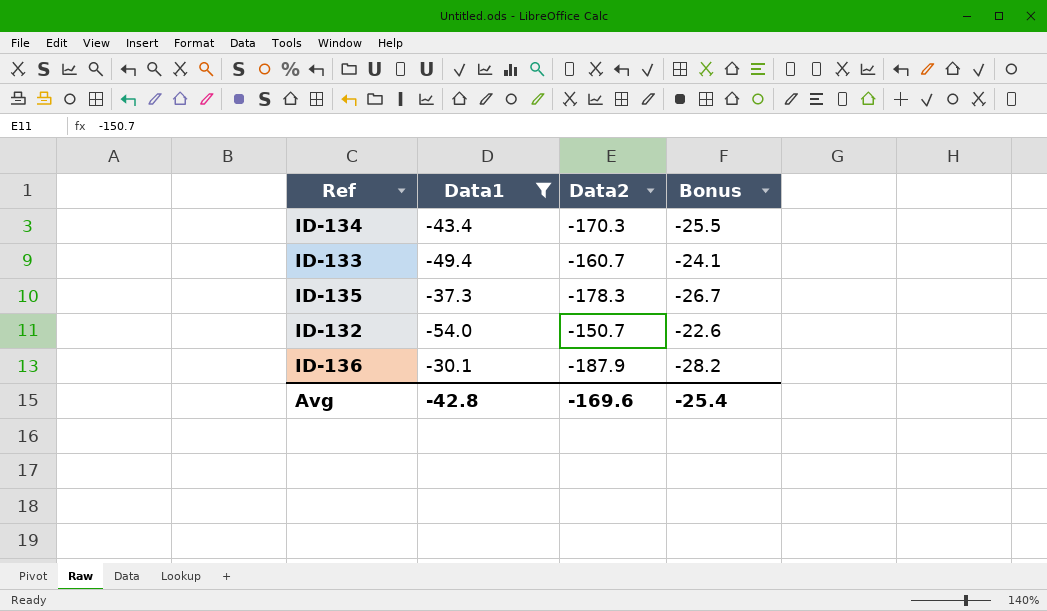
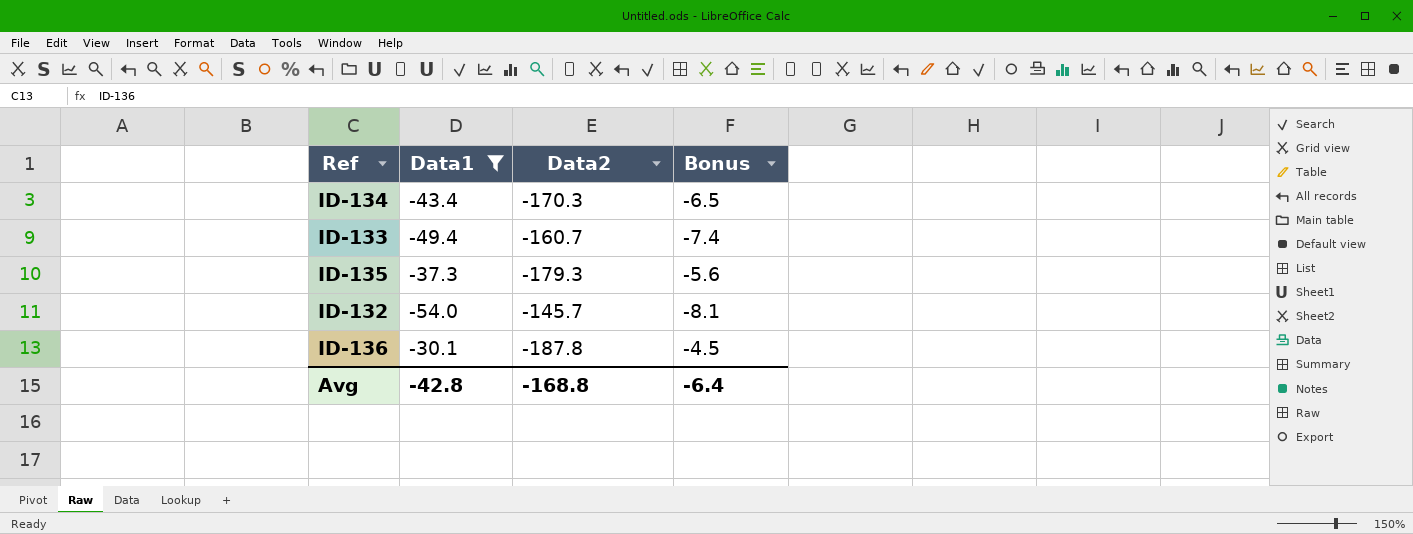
column Bonus | formula: [Data2] * 0.15 -> [Data1] * 0.15
ID-135 | Data2: -178.3 -> -179.3
ID-132 | Data2: -150.7 -> -145.7
ID-136 | Data2: -187.9 -> -187.8
Avg | Data2: -169.6 -> -168.8
Avg | Bonus: -25.4 -> -6.4

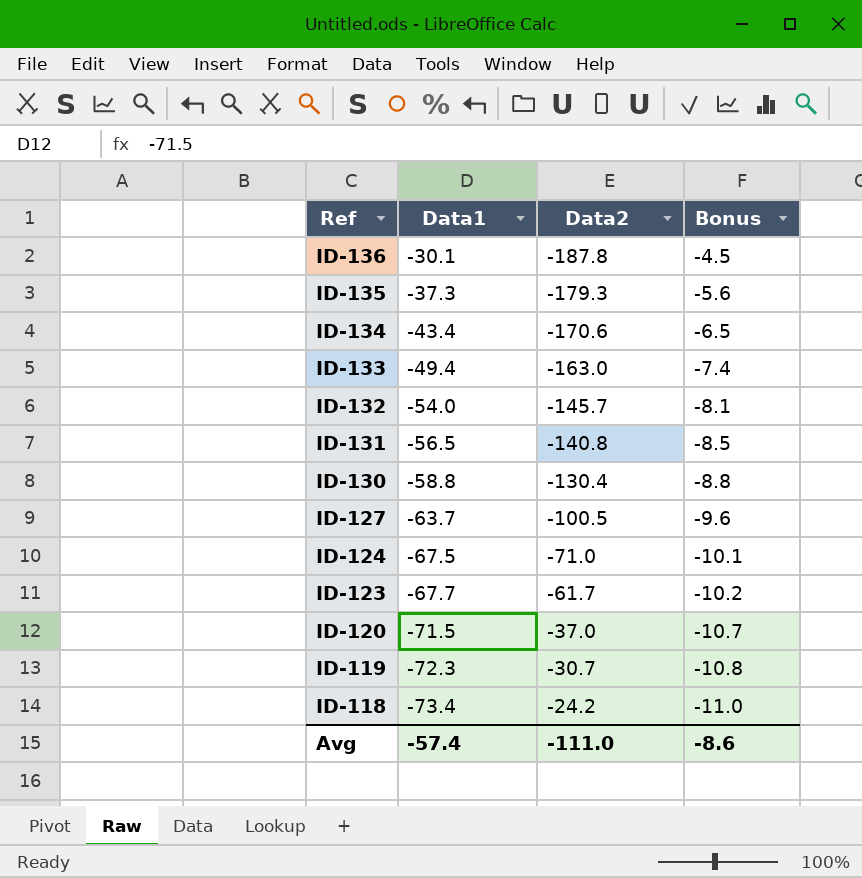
filter: Data1 >= -54.0 -> none
row order: none -> Ref descending
ID-134 | Data2: -170.3 -> -170.6
ID-133 | Data2: -160.7 -> -163.0
Avg | Data1: -42.8 -> -57.4
Avg | Data2: -168.8 -> -111.0
Avg | Bonus: -6.4 -> -8.6

